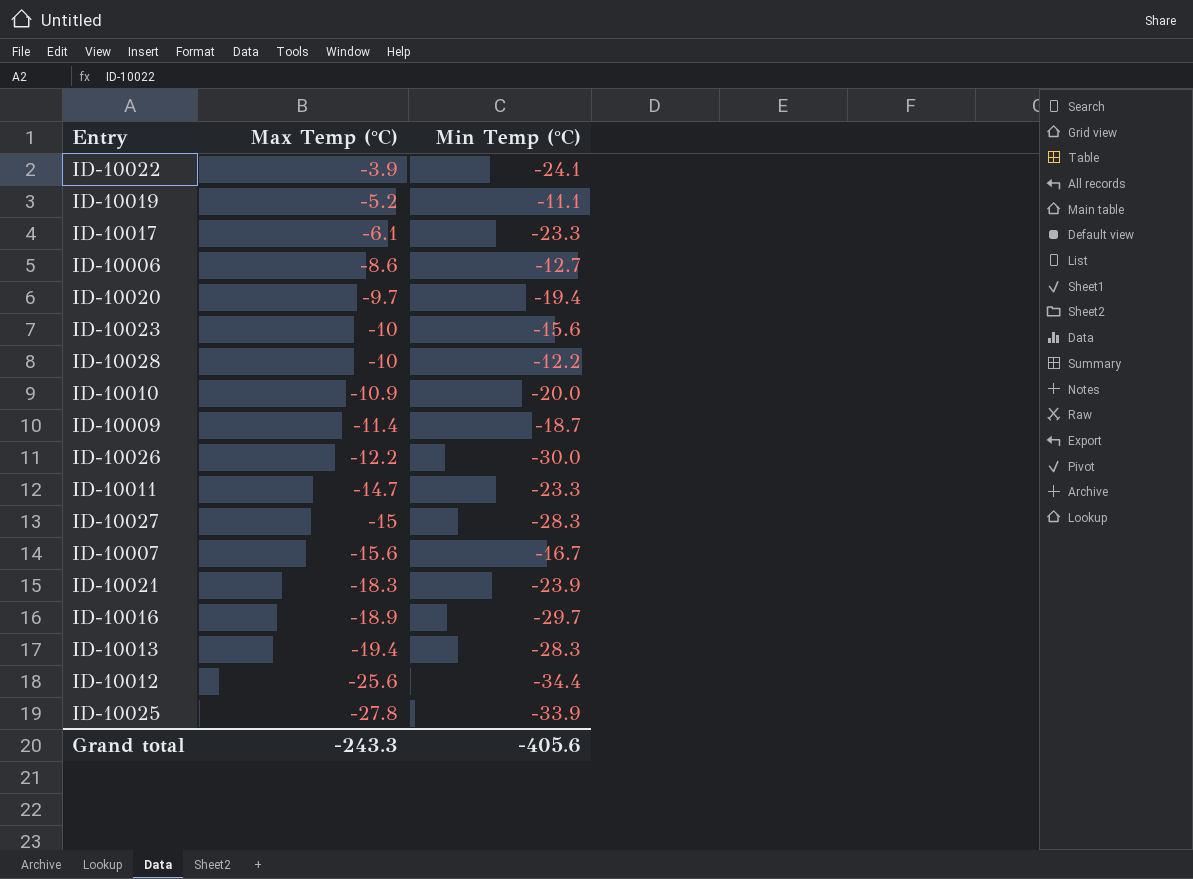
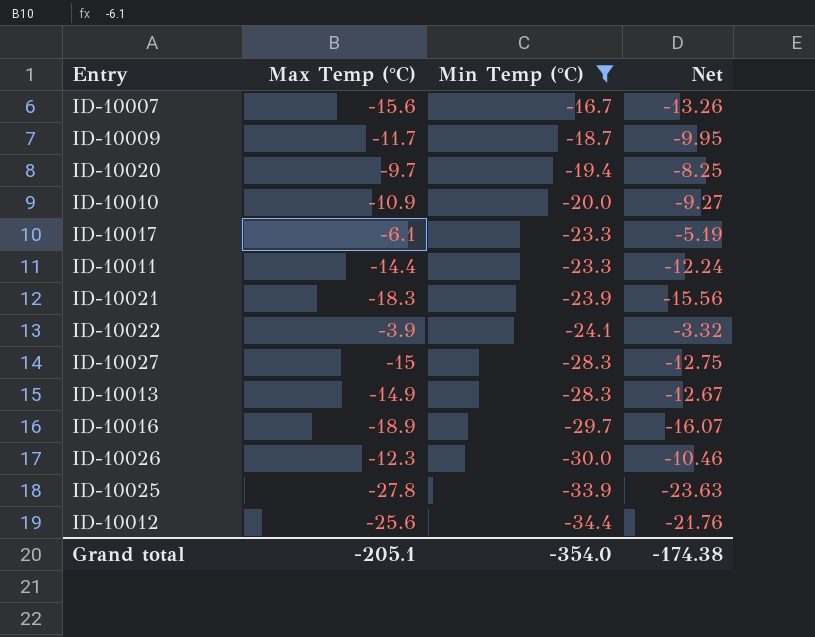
filter: none -> Min Temp (°C) <= -16.7
row order: Max Temp (°C) descending -> Min Temp (°C) descending
column Net | formula: none -> [Max Temp (°C)] * 0.85
ID-10009 | Max Temp (°C): -11.4 -> -11.7
ID-10011 | Max Temp (°C): -14.7 -> -14.4
ID-10013 | Max Temp (°C): -19.4 -> -14.9
ID-10026 | Max Temp (°C): -12.2 -> -12.3
Grand total | Max Temp (°C): -243.3 -> -205.1
Grand total | Min Temp (°C): -405.6 -> -354.0

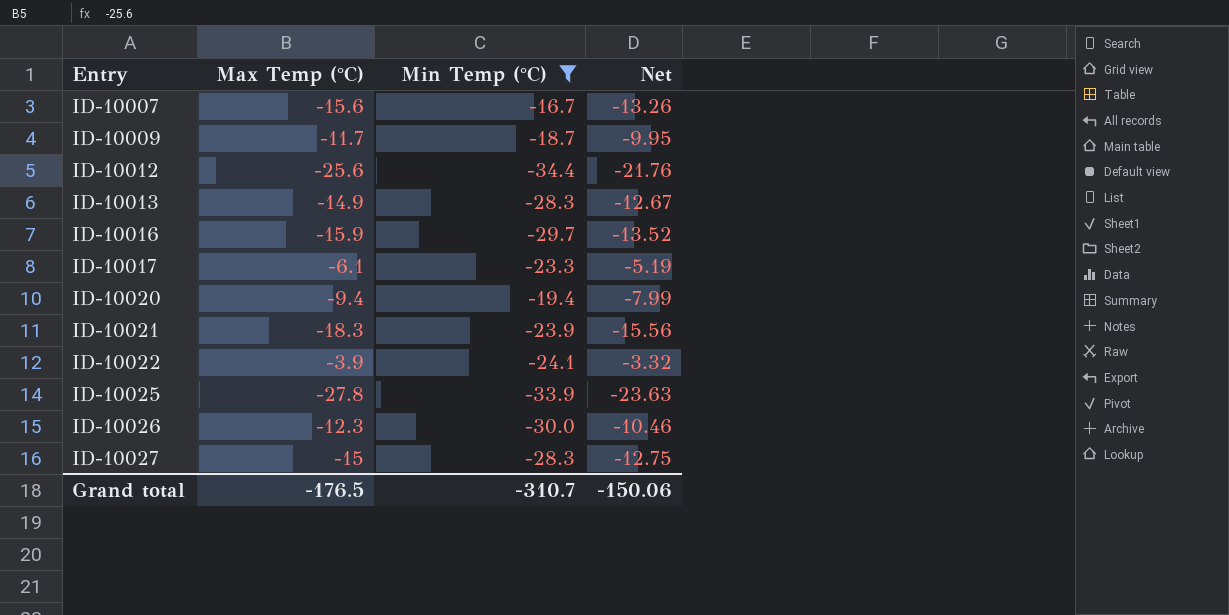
row order: Min Temp (°C) descending -> Entry ascending
row ID-10010: -10.9 | -20.0 | -9.27 -> none
row ID-10011: -14.4 | -23.3 | -12.24 -> none
ID-10016 | Max Temp (°C): -18.9 -> -15.9
ID-10016 | Net: -16.07 -> -13.52
ID-10020 | Max Temp (°C): -9.7 -> -9.4
ID-10020 | Net: -8.25 -> -7.99
Grand total | Max Temp (°C): -205.1 -> -176.5
Grand total | Min Temp (°C): -354.0 -> -310.7
Grand total | Net: -174.38 -> -150.06

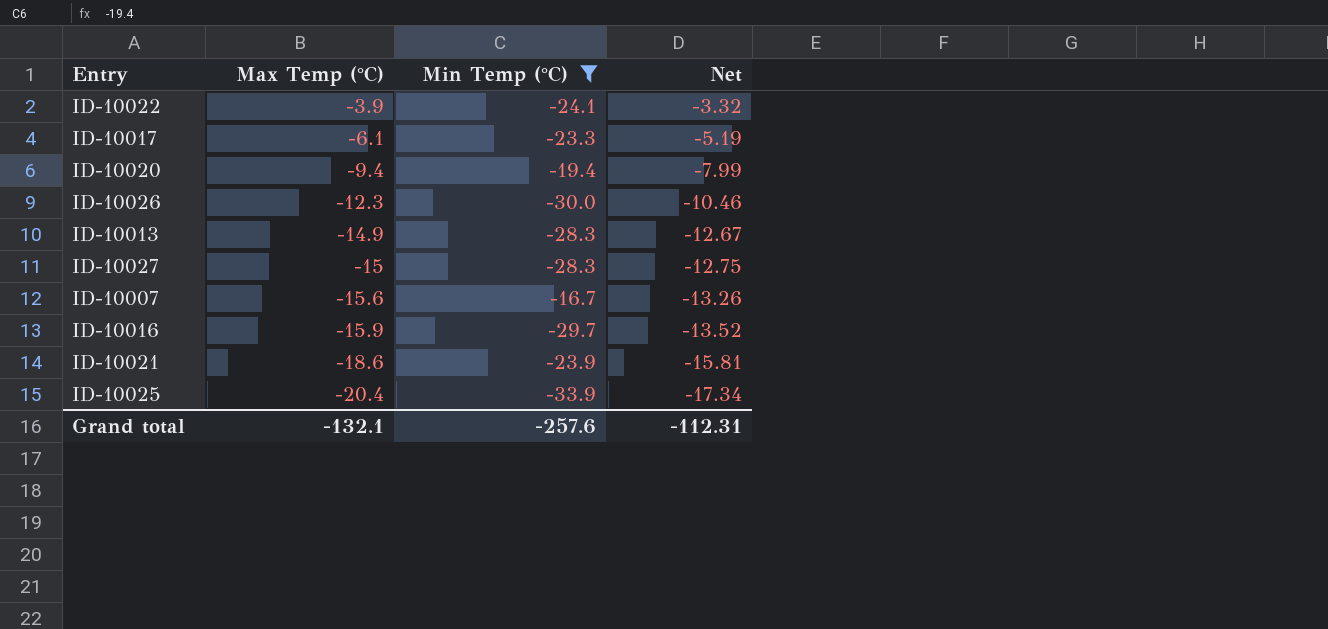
row order: Entry ascending -> Max Temp (°C) descending
row ID-10009: -11.7 | -18.7 | -9.95 -> none
row ID-10012: -25.6 | -34.4 | -21.76 -> none
ID-10021 | Max Temp (°C): -18.3 -> -18.6
ID-10021 | Net: -15.56 -> -15.81
ID-10025 | Max Temp (°C): -27.8 -> -20.4
ID-10025 | Net: -23.63 -> -17.34
Grand total | Max Temp (°C): -176.5 -> -132.1
Grand total | Min Temp (°C): -310.7 -> -257.6
Grand total | Net: -150.06 -> -112.31

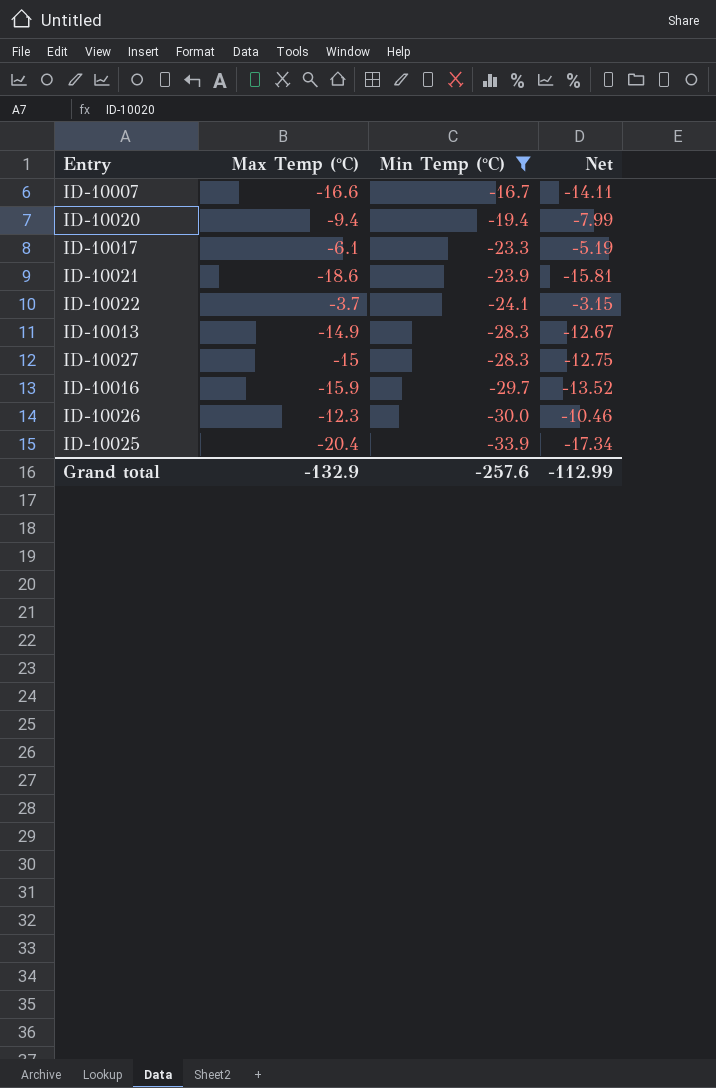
row order: Max Temp (°C) descending -> Min Temp (°C) descending
ID-10007 | Max Temp (°C): -15.6 -> -16.6
ID-10007 | Net: -13.26 -> -14.11
ID-10022 | Max Temp (°C): -3.9 -> -3.7
ID-10022 | Net: -3.32 -> -3.15
Grand total | Max Temp (°C): -132.1 -> -132.9
Grand total | Net: -112.31 -> -112.99

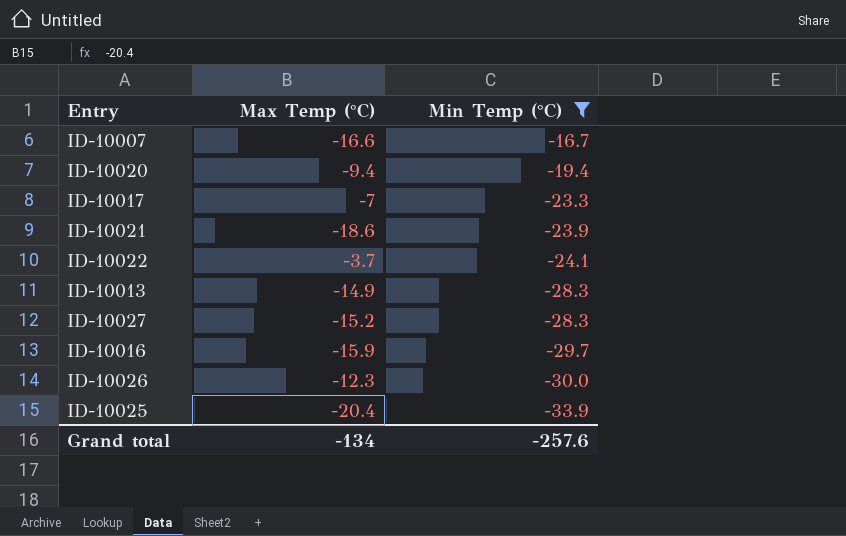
column Net | formula: [Max Temp (°C)] * 0.85 -> none
ID-10017 | Max Temp (°C): -6.1 -> -7
ID-10027 | Max Temp (°C): -15 -> -15.2
Grand total | Max Temp (°C): -132.9 -> -134

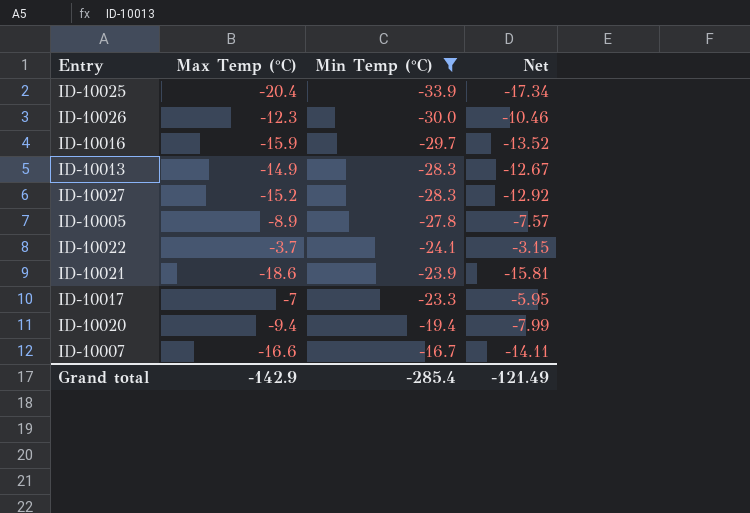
row order: Min Temp (°C) descending -> Min Temp (°C) ascending
column Net | formula: none -> [Max Temp (°C)] * 0.85
row ID-10005: none -> -8.9 | -27.8 | -7.57
Grand total | Max Temp (°C): -134 -> -142.9
Grand total | Min Temp (°C): -257.6 -> -285.4

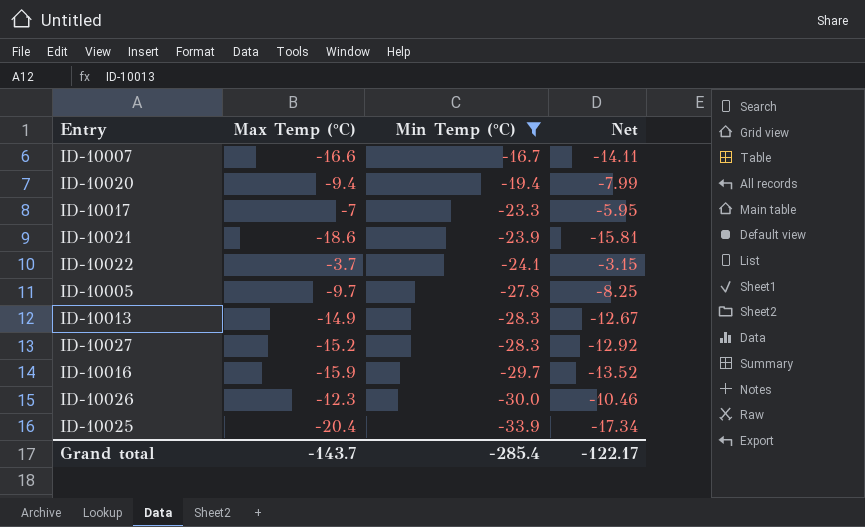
row order: Min Temp (°C) ascending -> Min Temp (°C) descending
ID-10005 | Max Temp (°C): -8.9 -> -9.7
ID-10005 | Net: -7.57 -> -8.25
Grand total | Max Temp (°C): -142.9 -> -143.7
Grand total | Net: -121.49 -> -122.17

